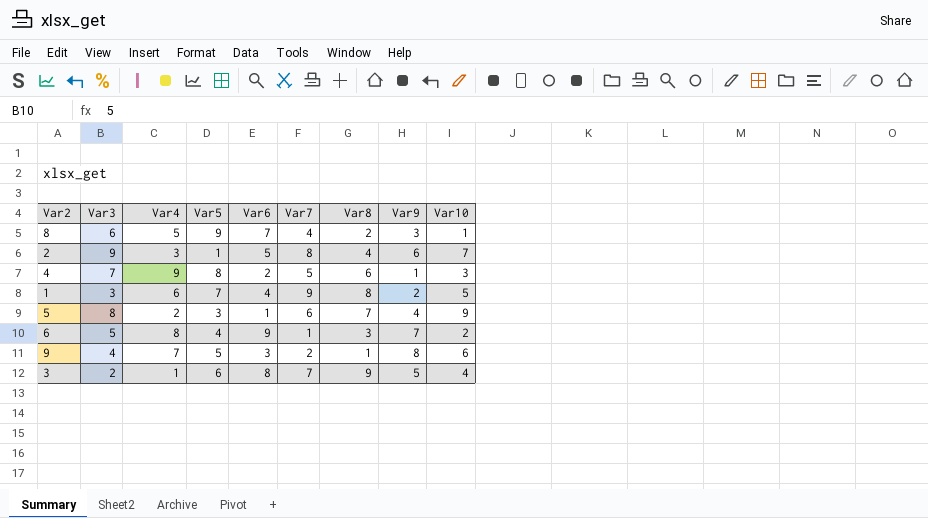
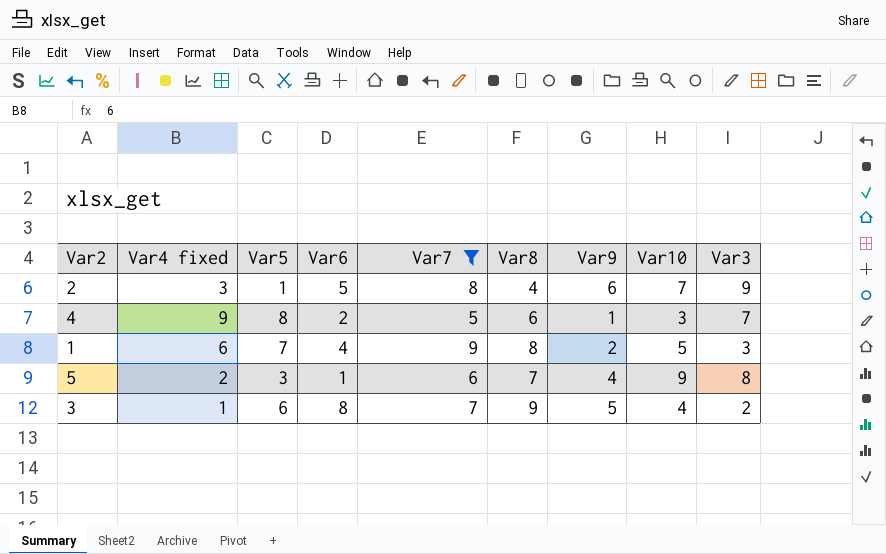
filter: none -> Var7 >= 5
column name: Var4 -> Var4 fixed
column Var3 | position: 2 -> 9

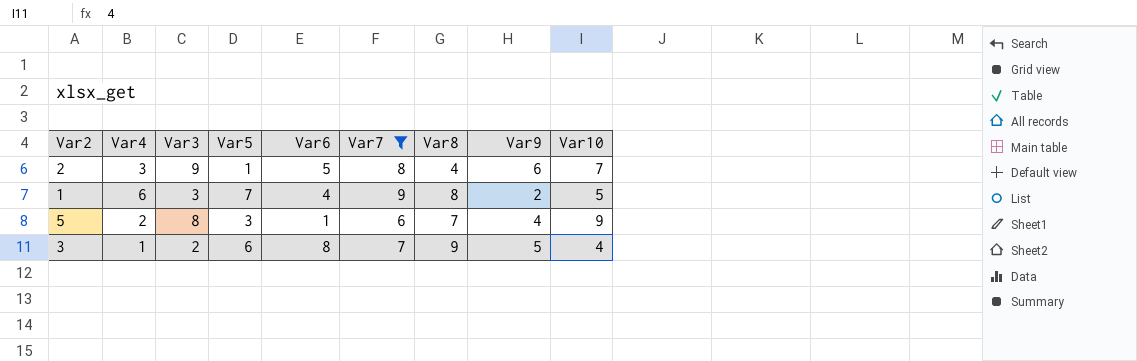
column name: Var4 fixed -> Var4
column Var3 | position: 9 -> 3
row 4: 9 | 8 | 2 | 5 | 6 | 1 | 3 | 7 -> none

